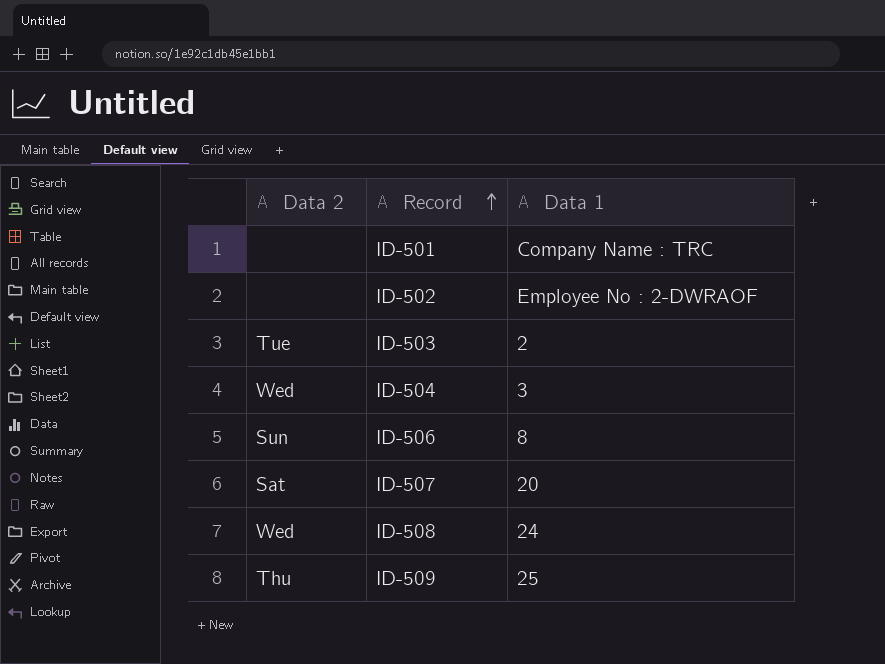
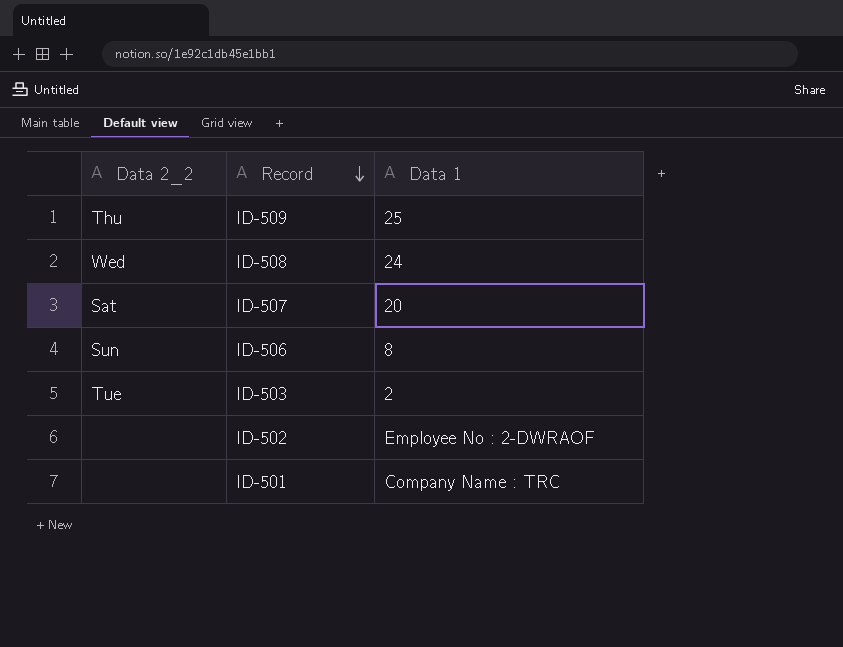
row order: Record ascending -> Record descending
column name: Data 2 -> Data 2_2
row ID-504: Wed | 3 -> none

